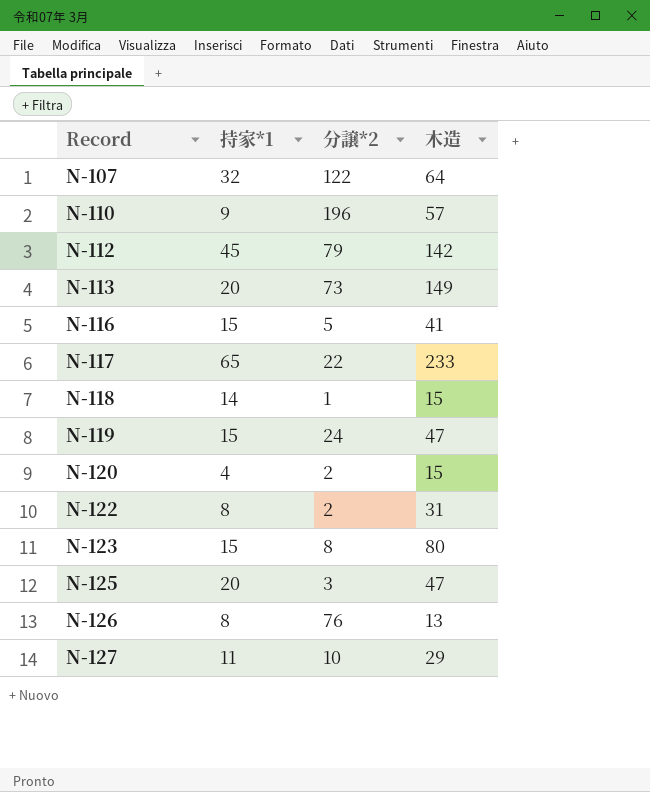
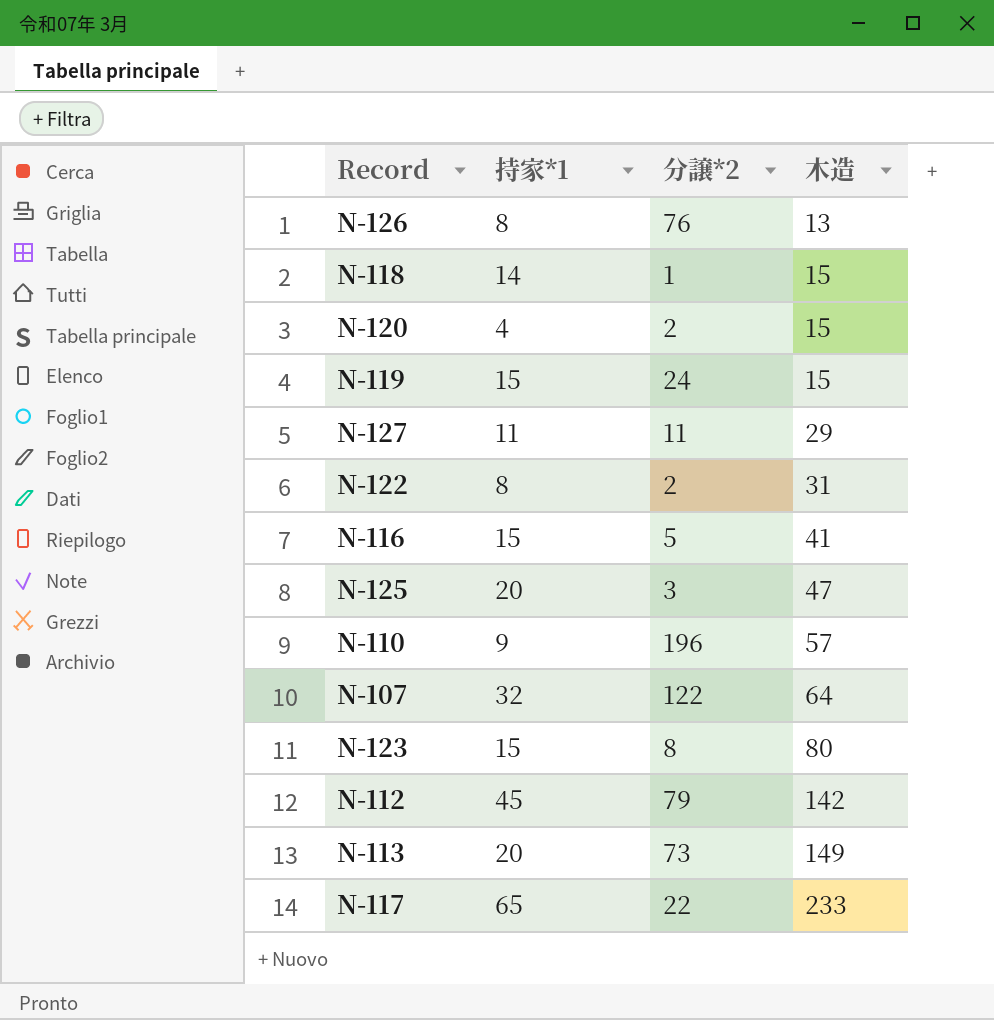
row order: Record ascending -> 木造 ascending
N-119 | 木造: 47 -> 15
N-127 | 分譲*2: 10 -> 11

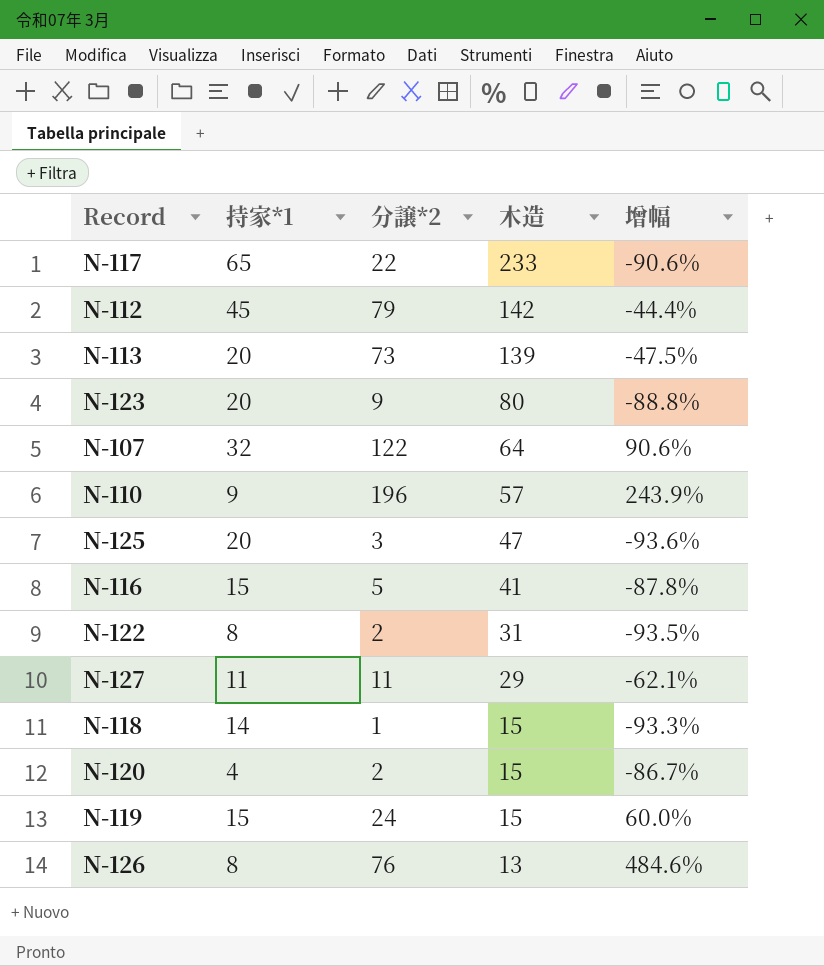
row order: 木造 ascending -> 木造 descending
column 增幅 | formula: none -> ([分譲*2] - [木造]) / [木造]
N-113 | 木造: 149 -> 139
N-123 | 持家*1: 15 -> 20
N-123 | 分譲*2: 8 -> 9

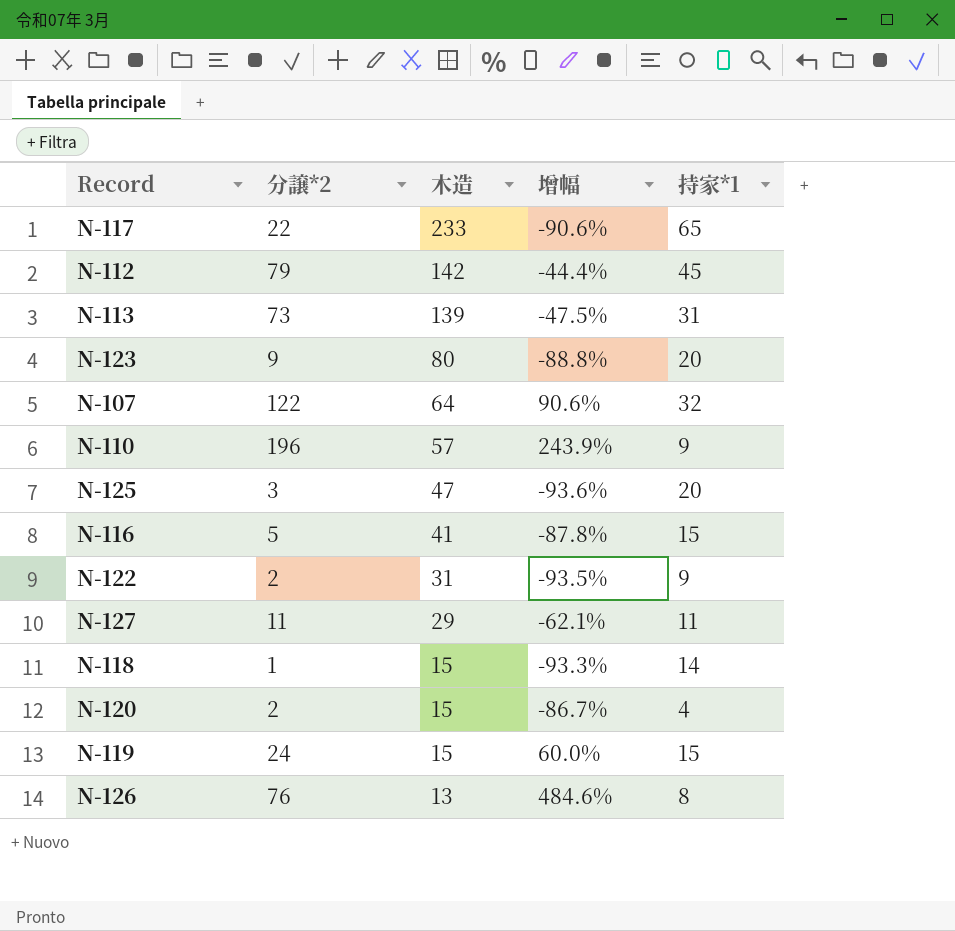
column 持家*1 | position: 2 -> 5
N-113 | 持家*1: 20 -> 31
N-122 | 持家*1: 8 -> 9

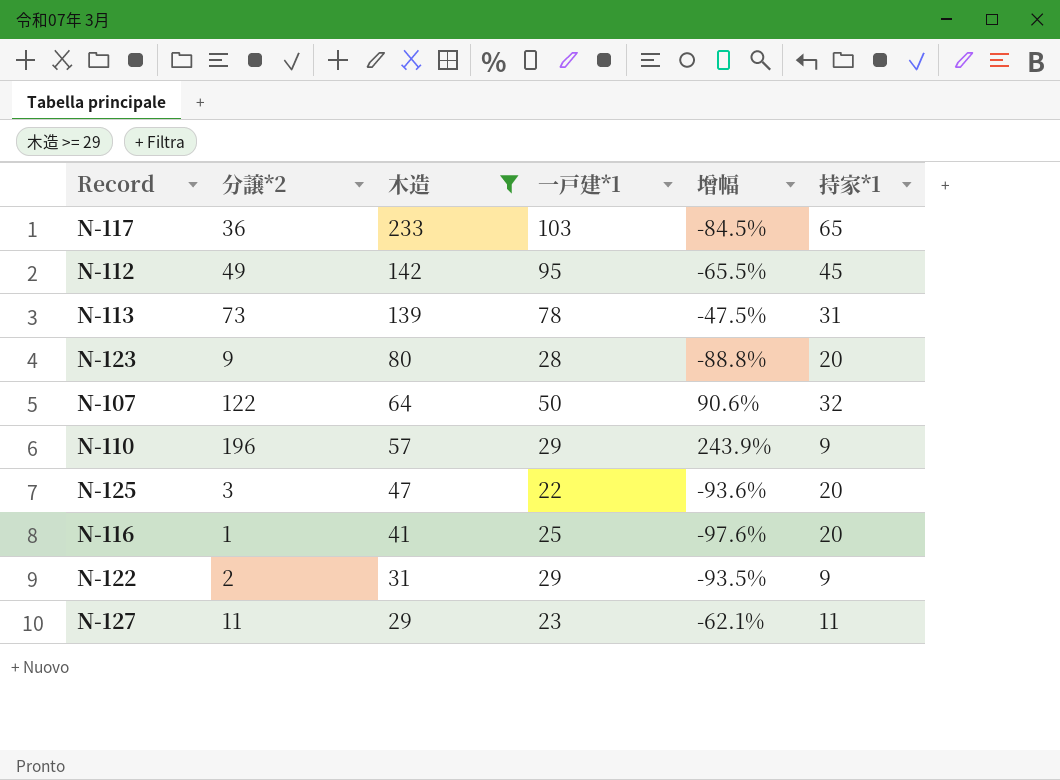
filter: none -> 木造 >= 29
column 一戸建*1 | position: none -> 4
N-117 | 分譲*2: 22 -> 36
N-117 | 增幅: -90.6% -> -84.5%
N-112 | 分譲*2: 79 -> 49
N-112 | 增幅: -44.4% -> -65.5%
N-116 | 分譲*2: 5 -> 1
N-116 | 增幅: -87.8% -> -97.6%
N-116 | 持家*1: 15 -> 20

